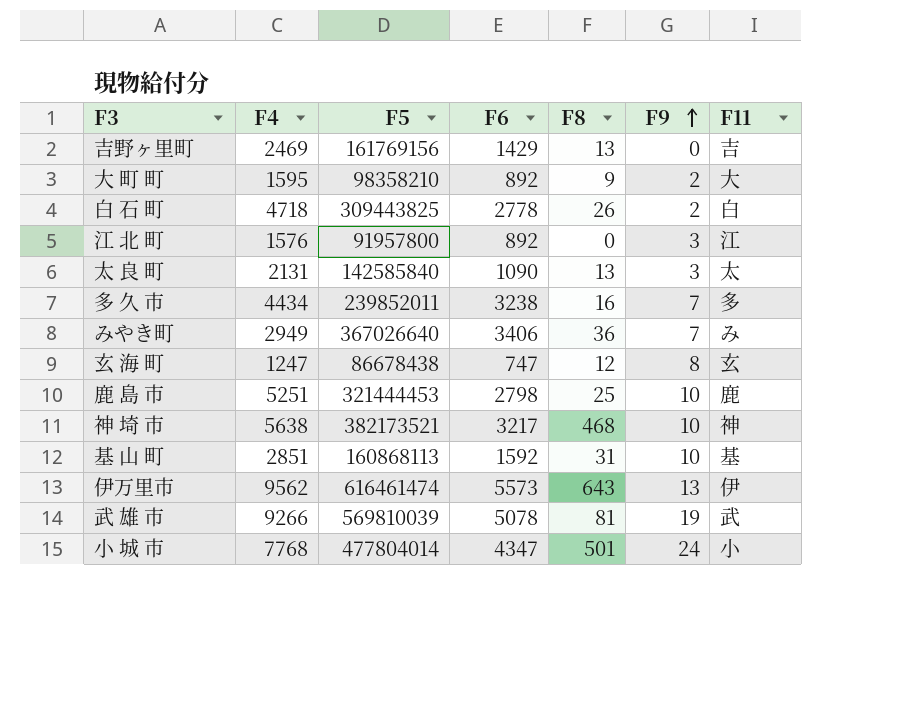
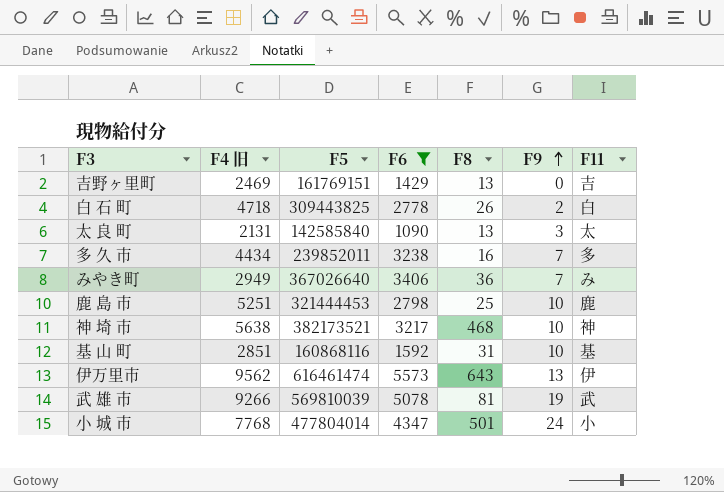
filter: none -> F6 >= 1090
column name: F4 -> F4 旧
吉野ヶ里町 | F5: 161769156 -> 161769151
基 山 町 | F5: 160868113 -> 160868116

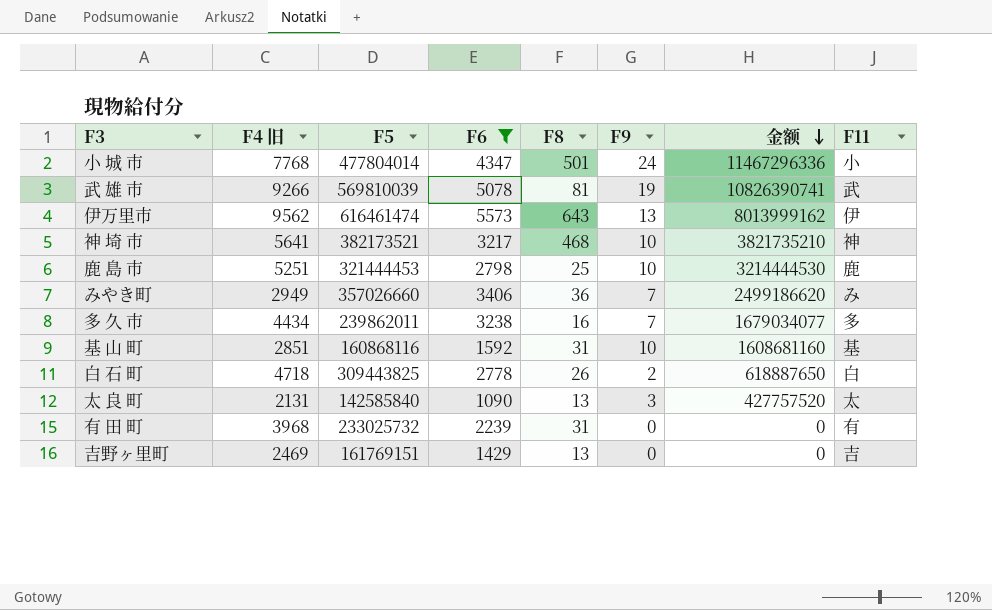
row order: F9 ascending -> 金额 descending
column 金额 | formula: none -> [F5] * [F9]
神 埼 市 | F4 旧: 5638 -> 5641
みやき町 | F5: 367026640 -> 357026660
多 久 市 | F5: 239852011 -> 239862011
row 有 田 町: none -> 3968 | 233025732 | 2239 | 31 | 0 | 0 | 有

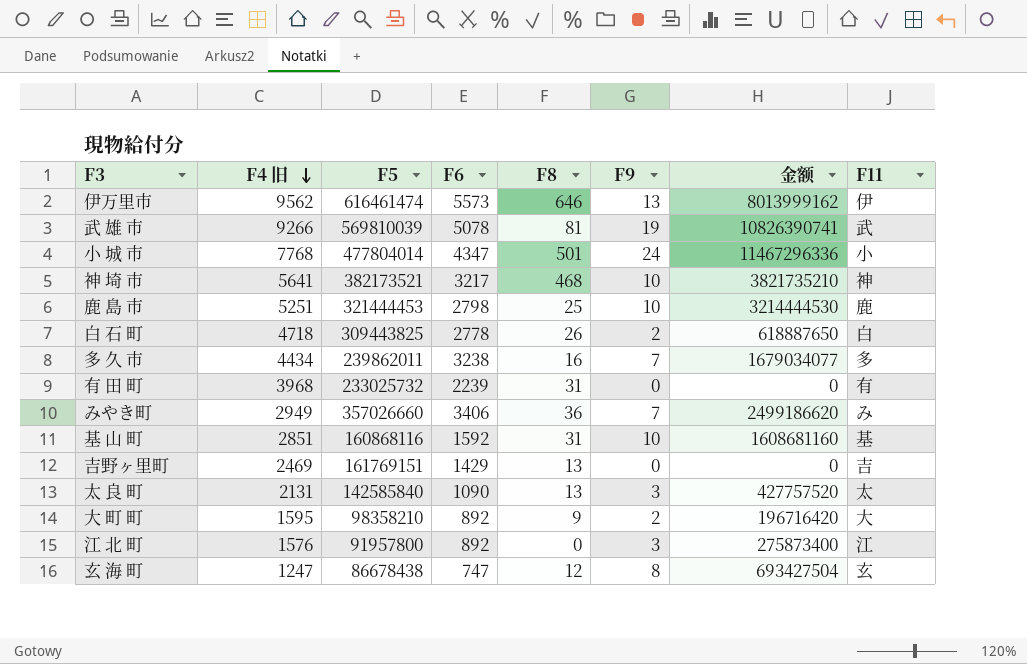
filter: F6 >= 1090 -> none
row order: 金额 descending -> F4 旧 descending
伊万里市 | F8: 643 -> 646

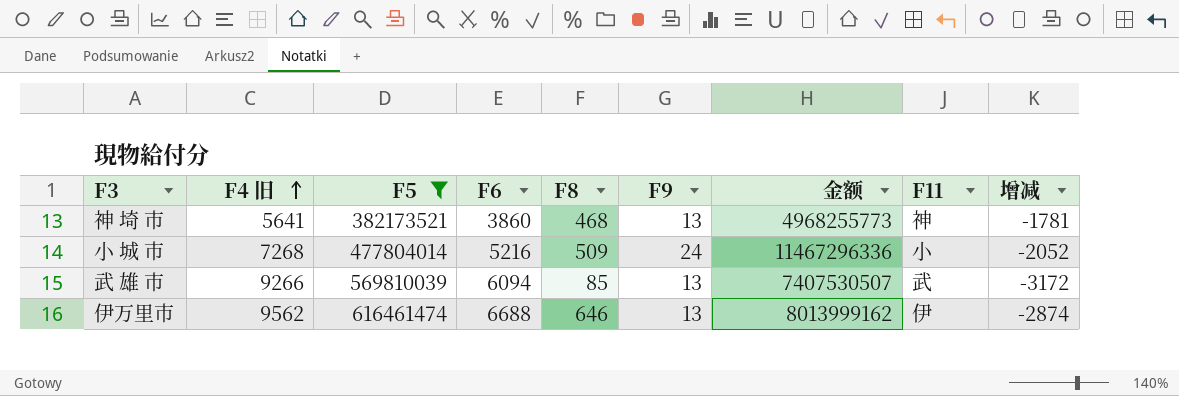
filter: none -> F5 >= 382173521
row order: F4 旧 descending -> F4 旧 ascending
column 增减 | formula: none -> [F6] - [F4 旧]
神 埼 市 | F6: 3217 -> 3860
神 埼 市 | F9: 10 -> 13
神 埼 市 | 金额: 3821735210 -> 4968255773
小 城 市 | F4 旧: 7768 -> 7268
小 城 市 | F6: 4347 -> 5216
小 城 市 | F8: 501 -> 509
武 雄 市 | F6: 5078 -> 6094
武 雄 市 | F8: 81 -> 85
武 雄 市 | F9: 19 -> 13
武 雄 市 | 金额: 10826390741 -> 7407530507
伊万里市 | F6: 5573 -> 6688

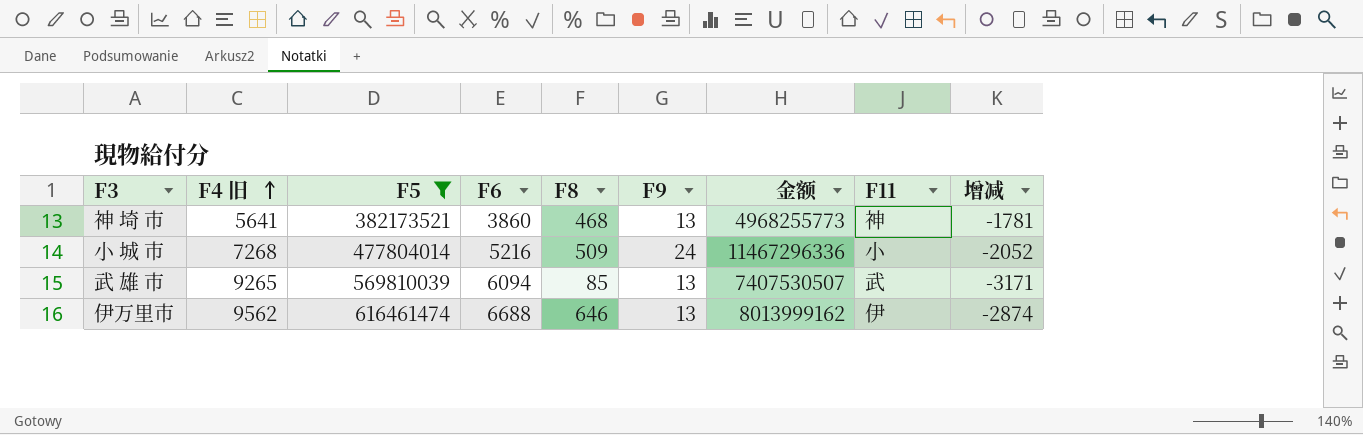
武 雄 市 | F4 旧: 9266 -> 9265
武 雄 市 | 增减: -3172 -> -3171

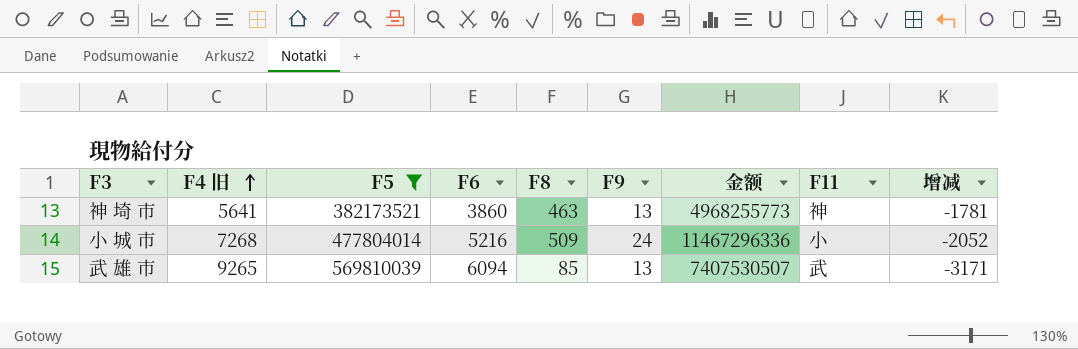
row 伊万里市: 9562 | 616461474 | 6688 | 646 | 13 | 8013999162 | 伊 | -2874 -> none
神 埼 市 | F8: 468 -> 463

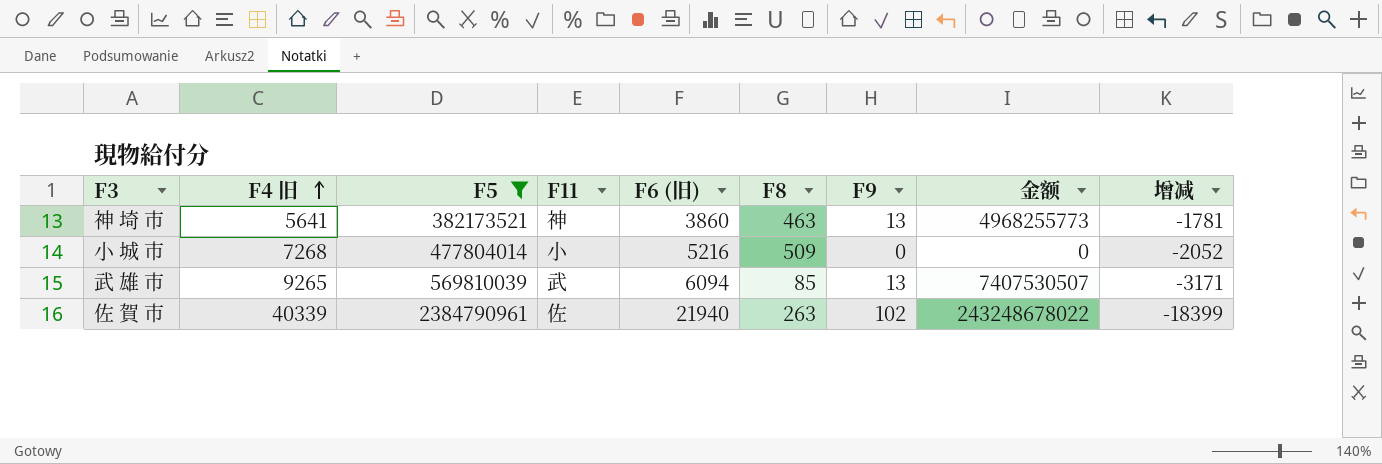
column F11 | position: 8 -> 4
column name: F6 -> F6 (旧)
小 城 市 | F9: 24 -> 0
小 城 市 | 金额: 11467296336 -> 0
row 佐 賀 市: none -> 40339 | 2384790961 | 佐 | 21940 | 263 | 102 | 243248678022 | -18399

